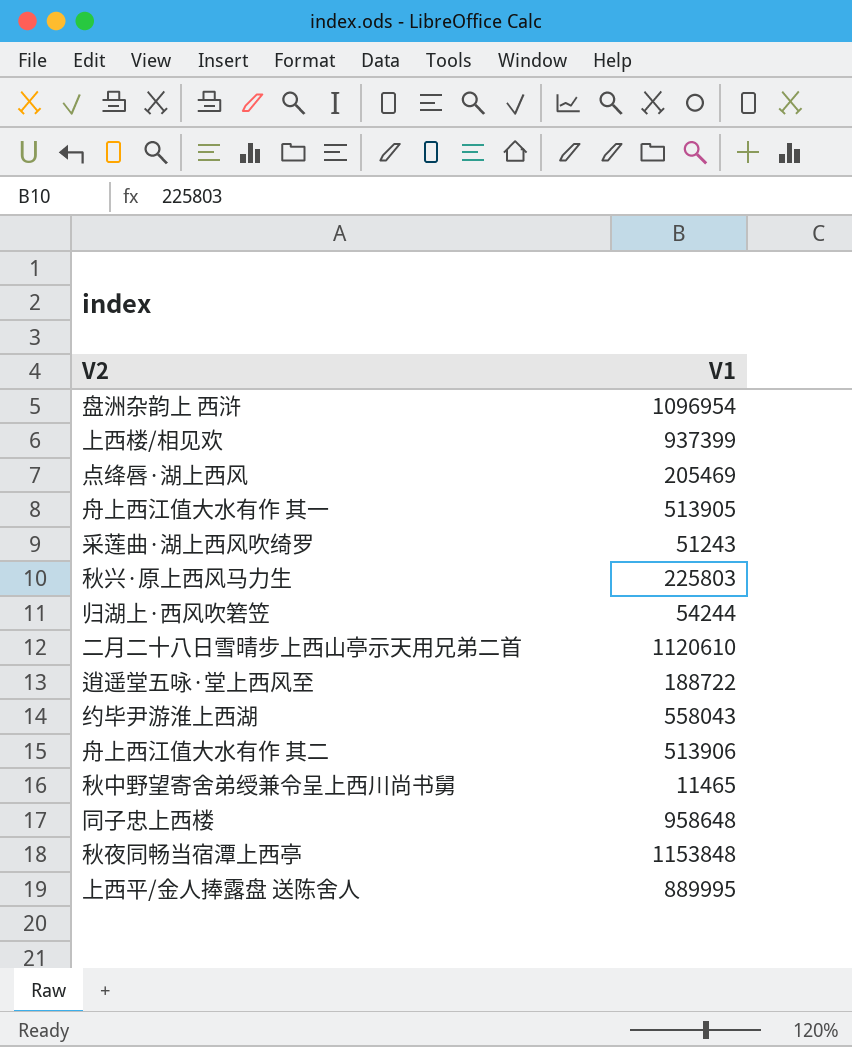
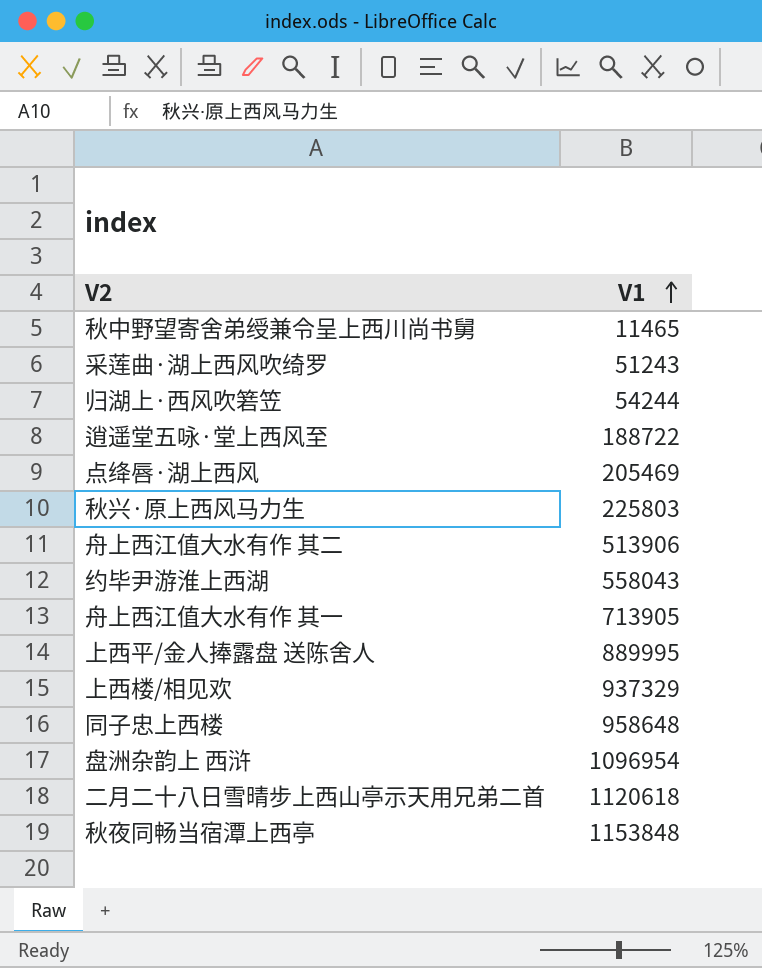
row order: none -> V1 ascending
舟上西江值大水有作 其一 | V1: 513905 -> 713905
上西楼/相见欢 | V1: 937399 -> 937329
二月二十八日雪晴步上西山亭示天用兄弟二首 | V1: 1120610 -> 1120618

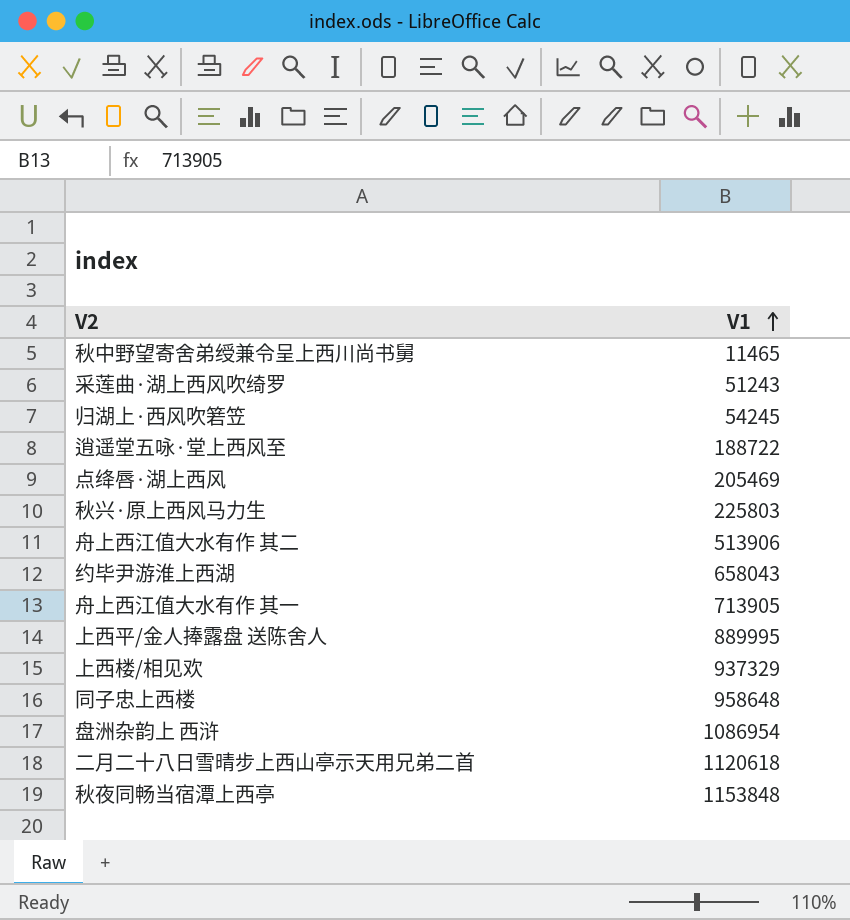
归湖上·西风吹箬笠 | V1: 54244 -> 54245
约毕尹游淮上西湖 | V1: 558043 -> 658043
盘洲杂韵上 西浒 | V1: 1096954 -> 1086954

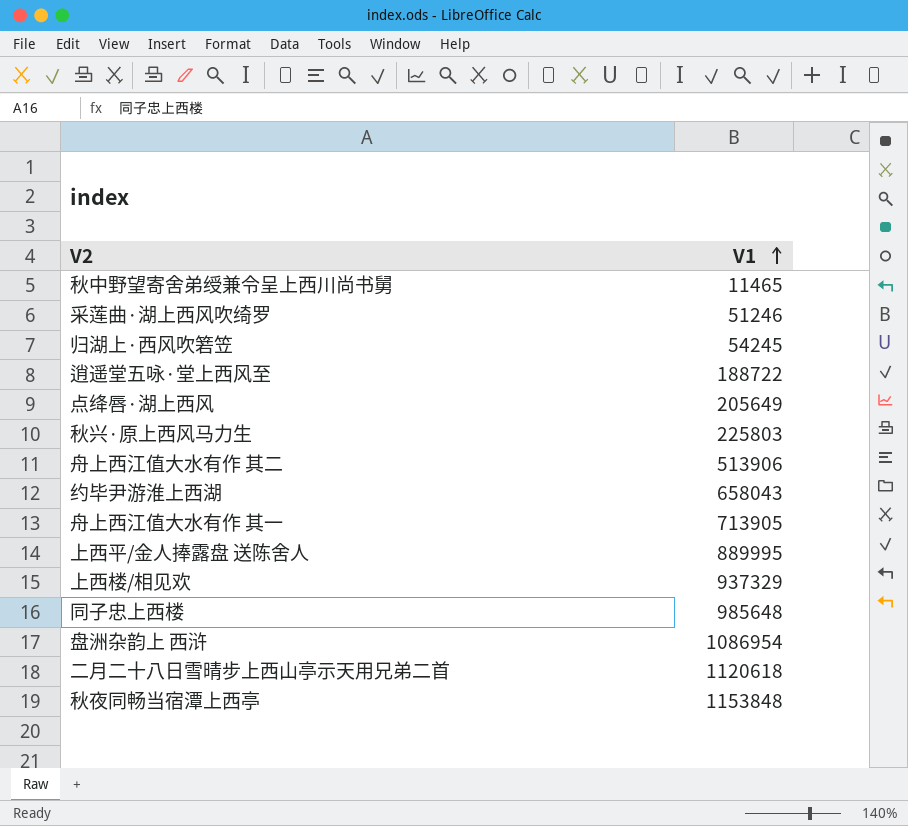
采莲曲·湖上西风吹绮罗 | V1: 51243 -> 51246
点绛唇·湖上西风 | V1: 205469 -> 205649
同子忠上西楼 | V1: 958648 -> 985648

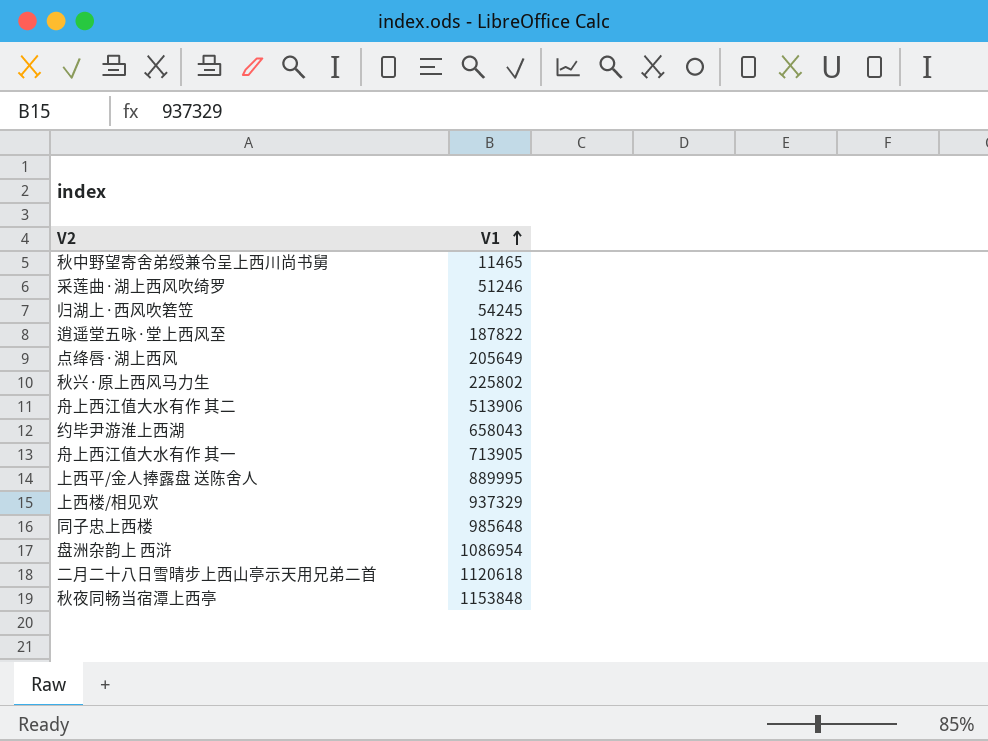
逍遥堂五咏·堂上西风至 | V1: 188722 -> 187822
秋兴·原上西风马力生 | V1: 225803 -> 225802

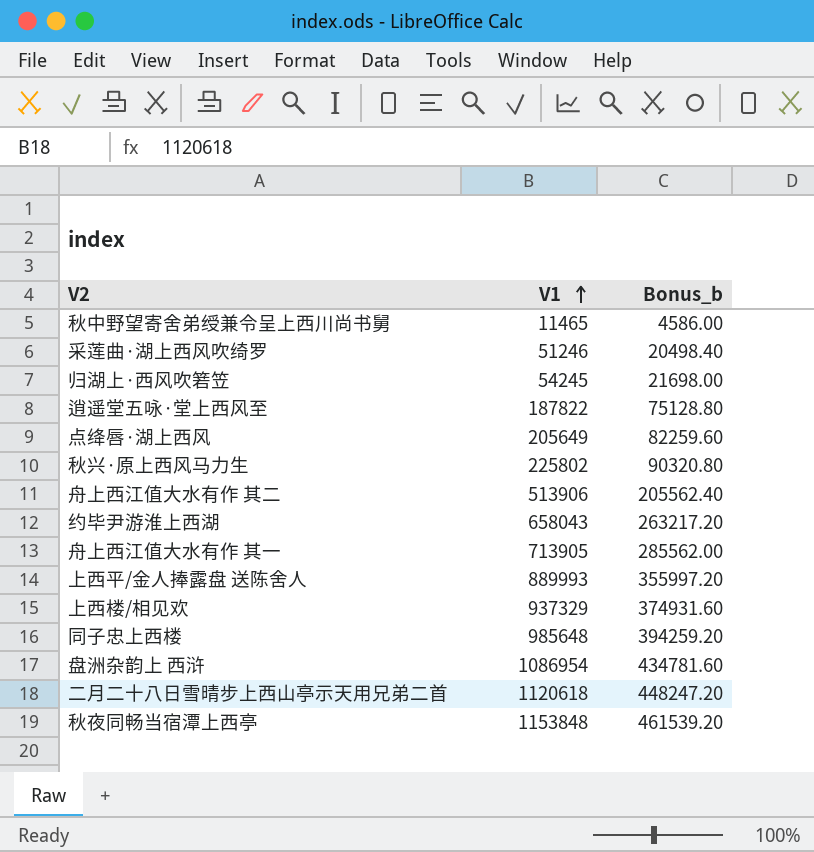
column Bonus_b | formula: none -> [V1] * 0.4
上西平/金人捧露盘 送陈舍人 | V1: 889995 -> 889993

